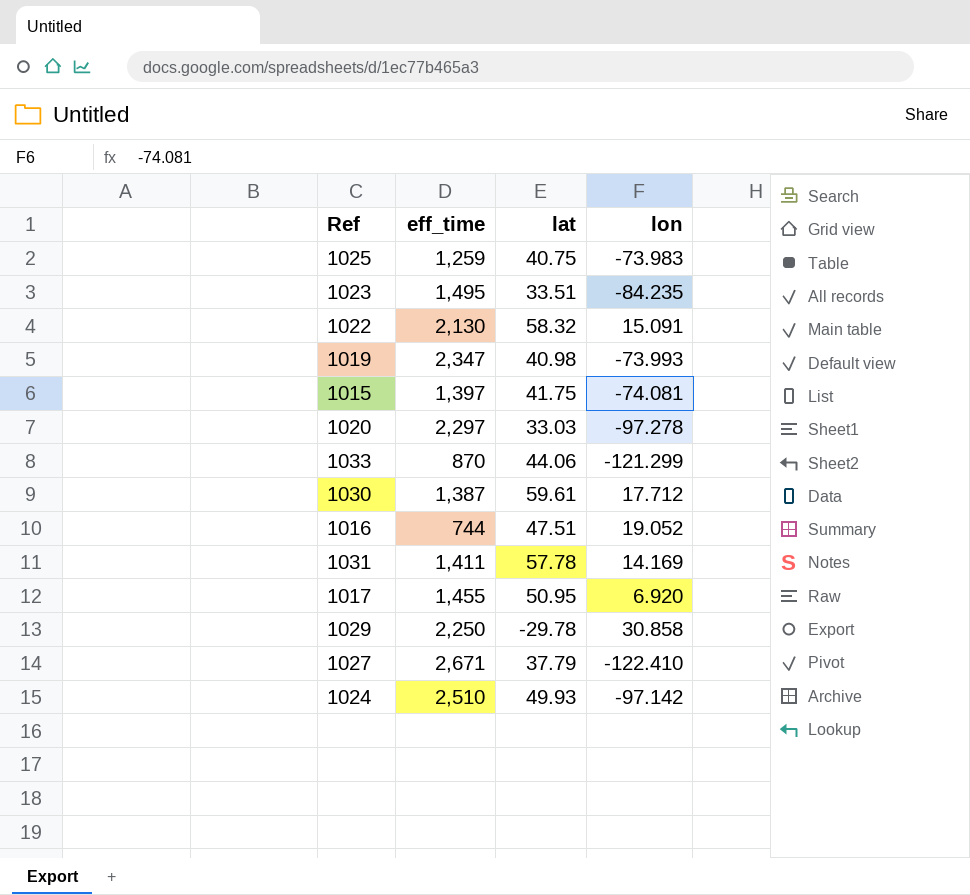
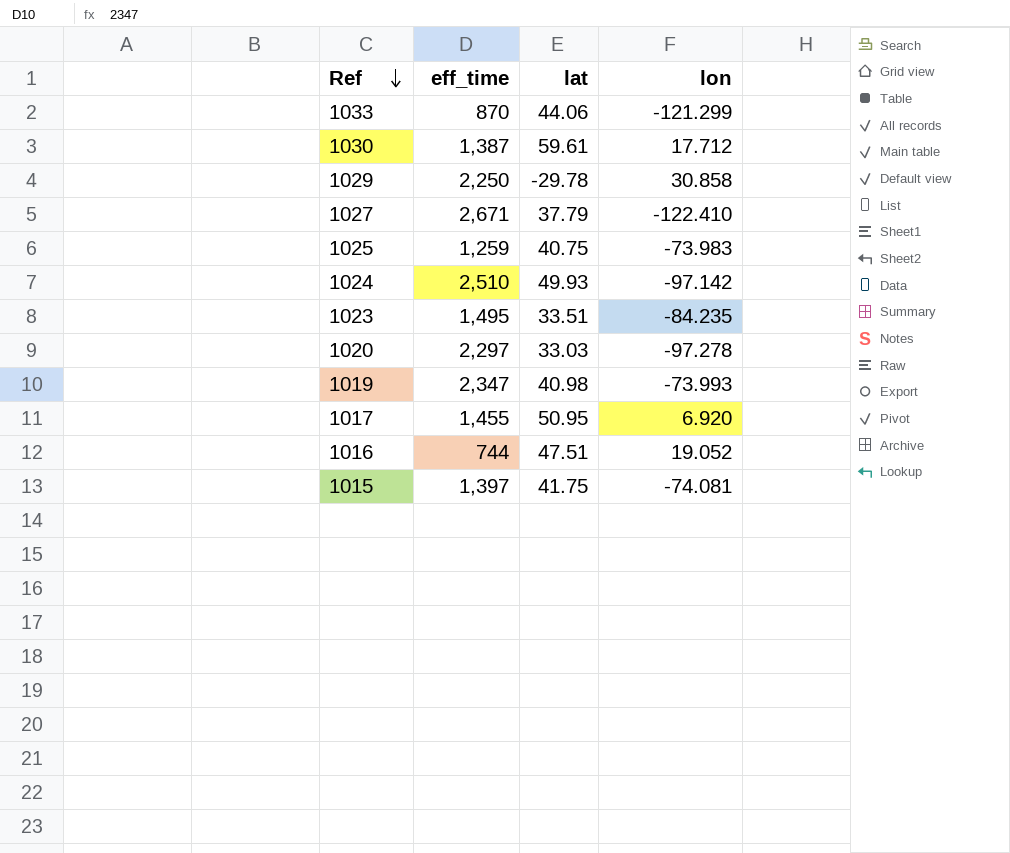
row order: none -> Ref descending
row 1022: 2,130 | 58.32 | 15.091 -> none
row 1031: 1,411 | 57.78 | 14.169 -> none

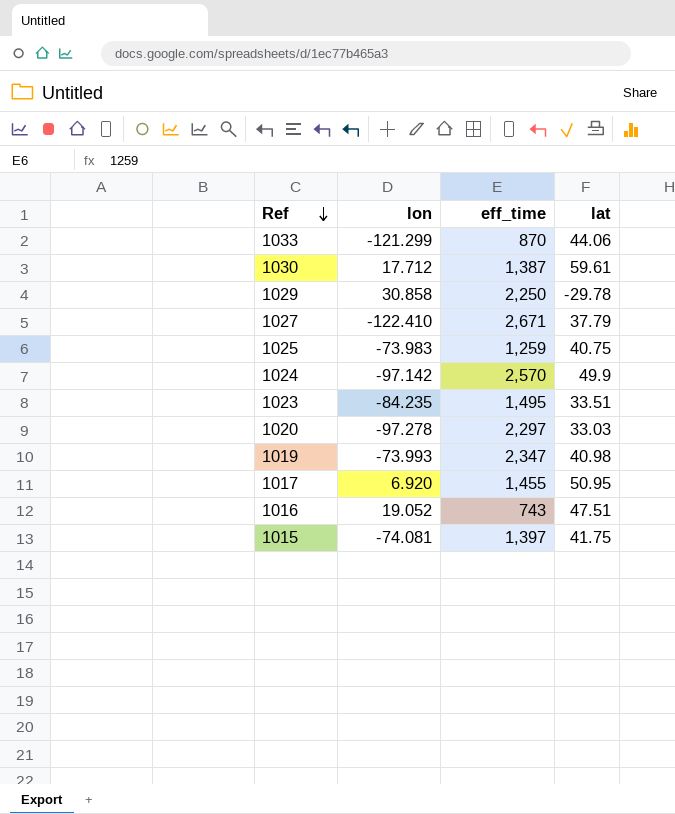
column lon | position: 4 -> 2
1024 | eff_time: 2,510 -> 2,570
1024 | lat: 49.93 -> 49.9
1016 | eff_time: 744 -> 743

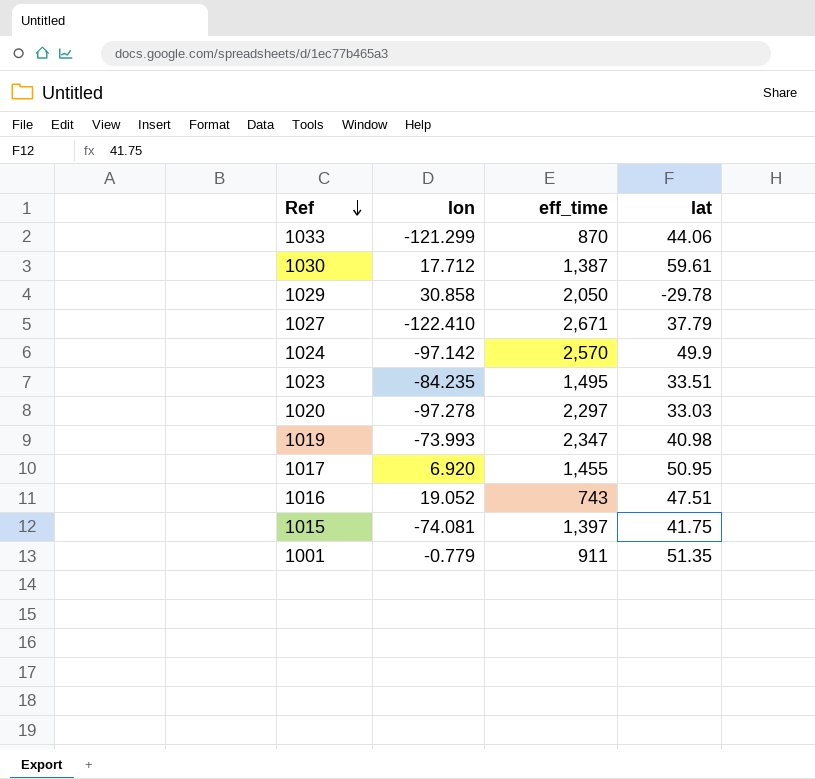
row 1025: -73.983 | 1,259 | 40.75 -> none
1029 | eff_time: 2,250 -> 2,050
row 1001: none -> -0.779 | 911 | 51.35

